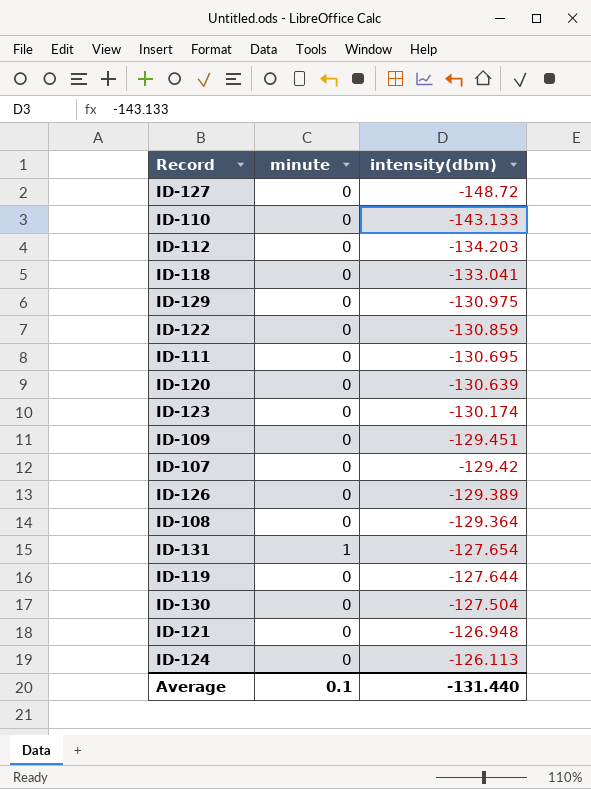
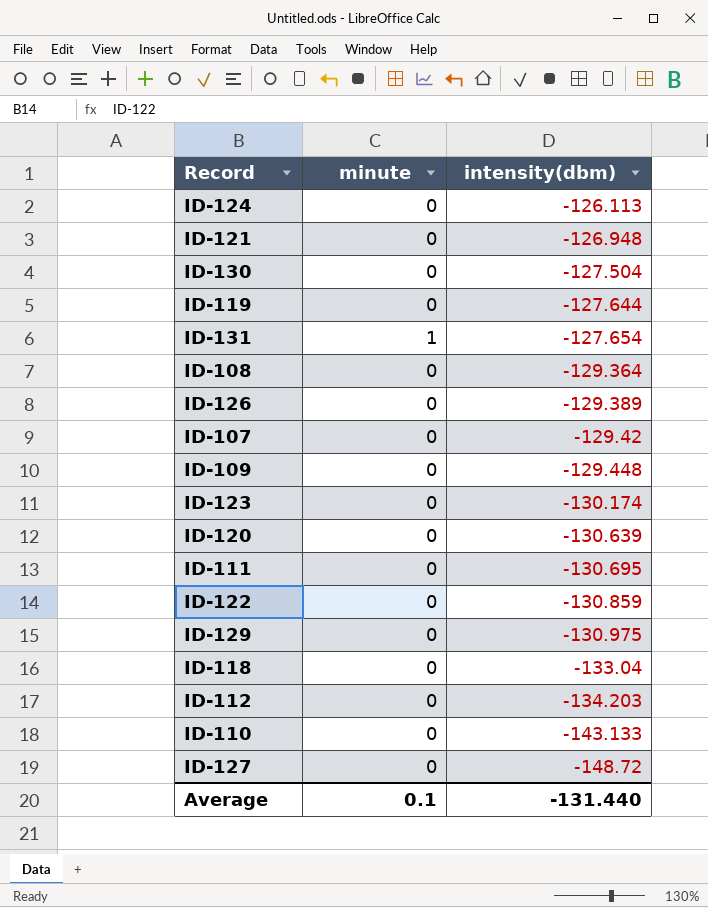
row order: intensity(dbm) ascending -> intensity(dbm) descending
ID-109 | intensity(dbm): -129.451 -> -129.448
ID-118 | intensity(dbm): -133.041 -> -133.04

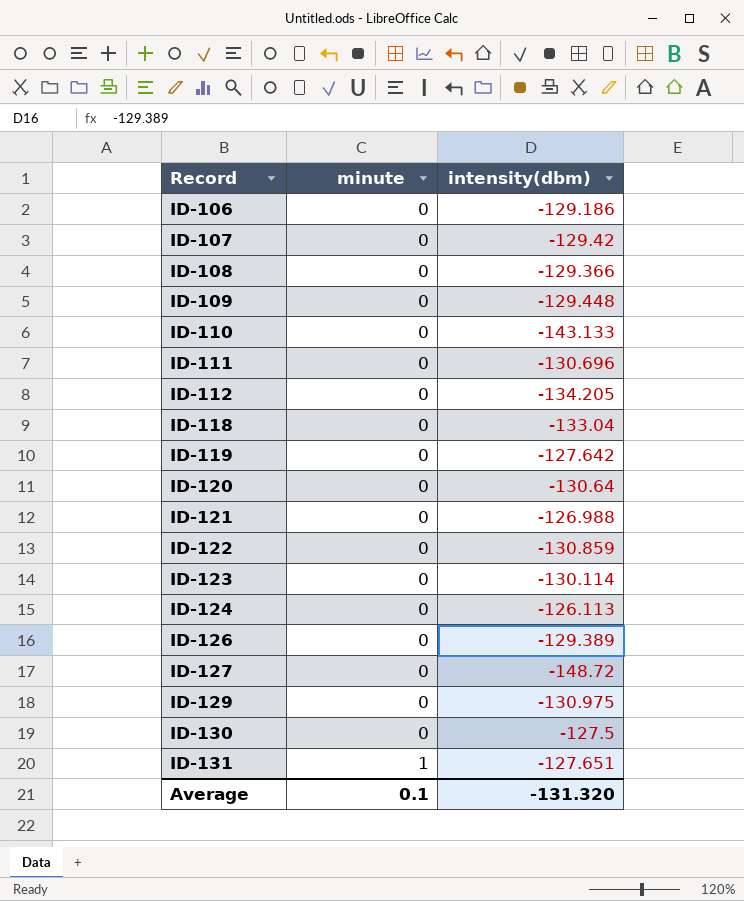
row order: intensity(dbm) descending -> Record ascending
row ID-106: none -> 0 | -129.186
ID-108 | intensity(dbm): -129.364 -> -129.366
ID-111 | intensity(dbm): -130.695 -> -130.696
ID-112 | intensity(dbm): -134.203 -> -134.205
ID-119 | intensity(dbm): -127.644 -> -127.642
ID-120 | intensity(dbm): -130.639 -> -130.64
ID-121 | intensity(dbm): -126.948 -> -126.988
ID-123 | intensity(dbm): -130.174 -> -130.114
ID-130 | intensity(dbm): -127.504 -> -127.5
ID-131 | intensity(dbm): -127.654 -> -127.651
Average | intensity(dbm): -131.440 -> -131.320

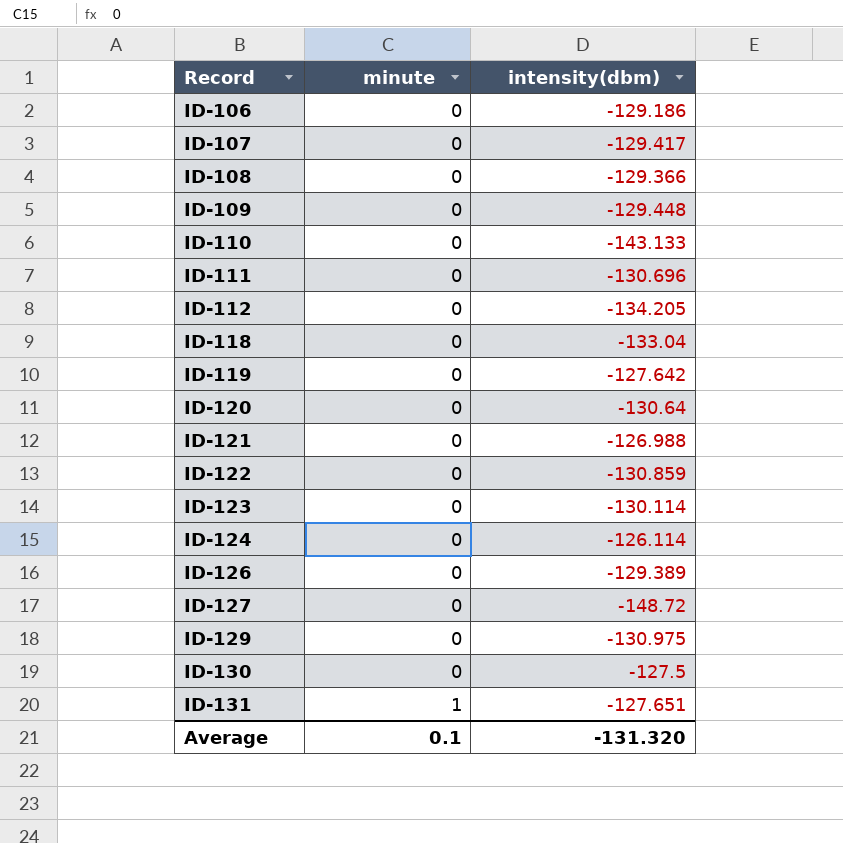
ID-107 | intensity(dbm): -129.42 -> -129.417
ID-124 | intensity(dbm): -126.113 -> -126.114

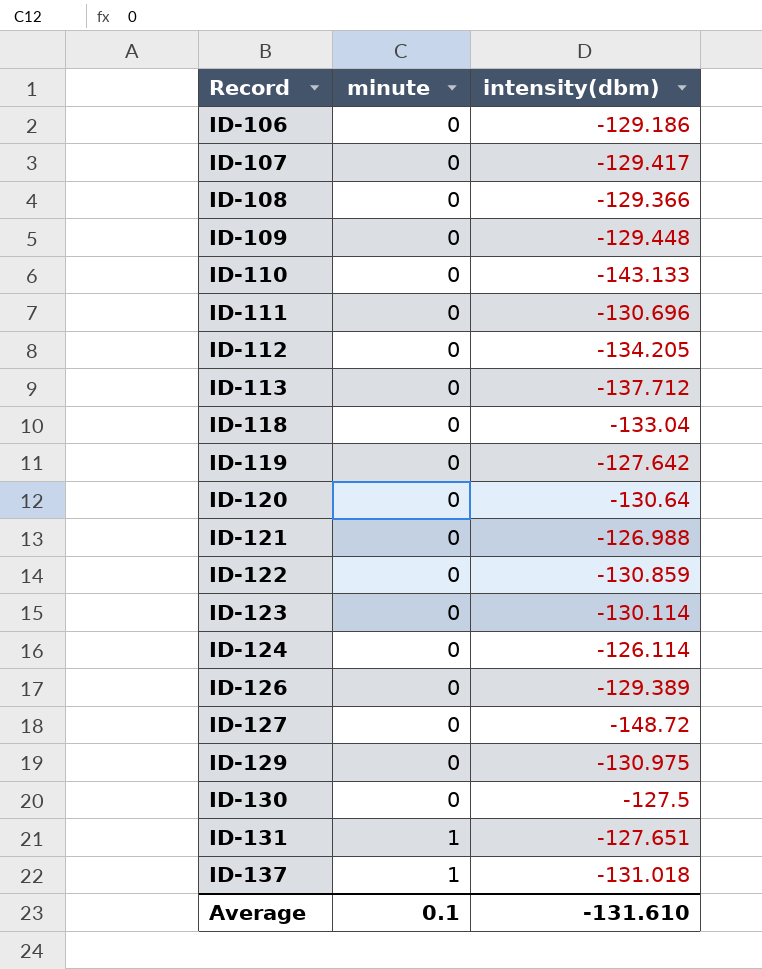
row ID-113: none -> 0 | -137.712
row ID-137: none -> 1 | -131.018
Average | intensity(dbm): -131.320 -> -131.610

